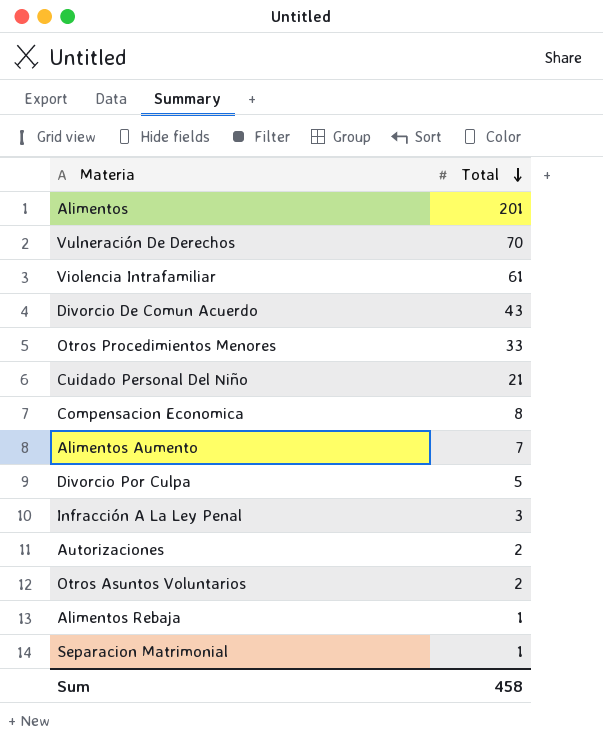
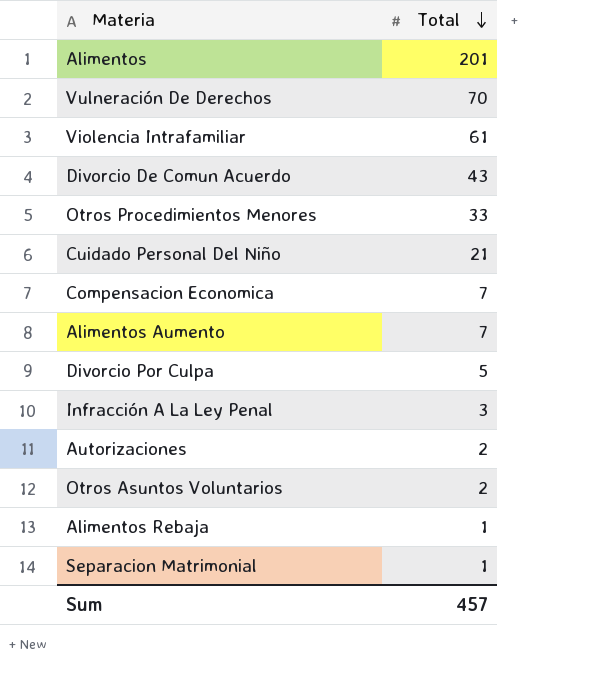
Compensacion Economica | Total: 8 -> 7
Sum | Total: 458 -> 457

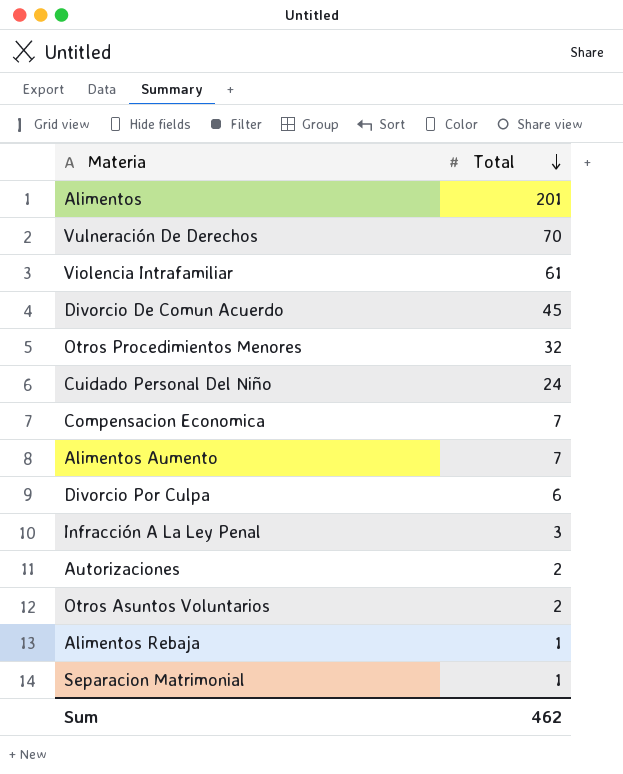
Divorcio De Comun Acuerdo | Total: 43 -> 45
Otros Procedimientos Menores | Total: 33 -> 32
Cuidado Personal Del Niño | Total: 21 -> 24
Divorcio Por Culpa | Total: 5 -> 6
Sum | Total: 457 -> 462

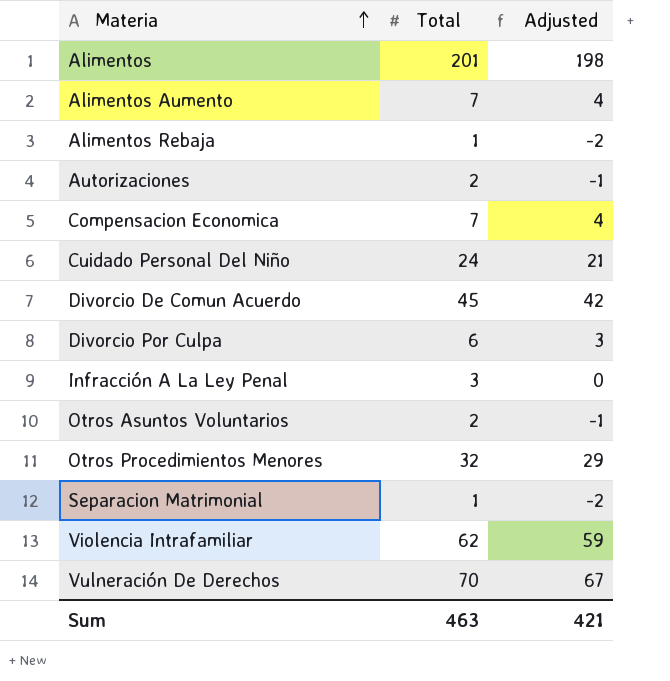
row order: Total descending -> Materia ascending
column Adjusted | formula: none -> [Total] - 3
Violencia Intrafamiliar | Total: 61 -> 62
Sum | Total: 462 -> 463

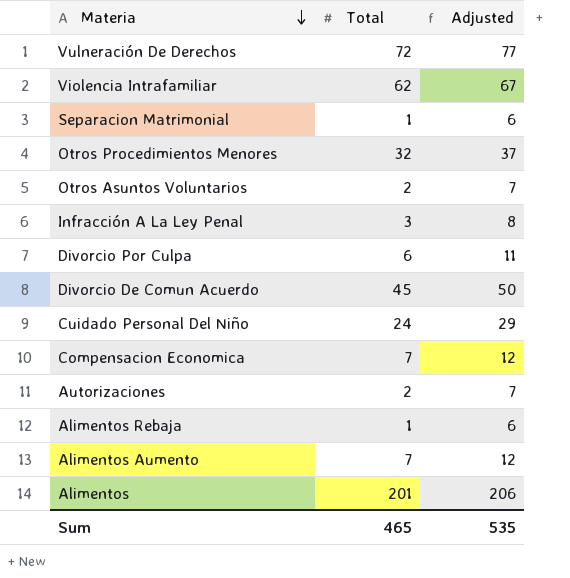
row order: Materia ascending -> Materia descending
column Adjusted | formula: [Total] - 3 -> [Total] + 5
Vulneración De Derechos | Total: 70 -> 72
Sum | Total: 463 -> 465
Sum | Adjusted: 421 -> 535

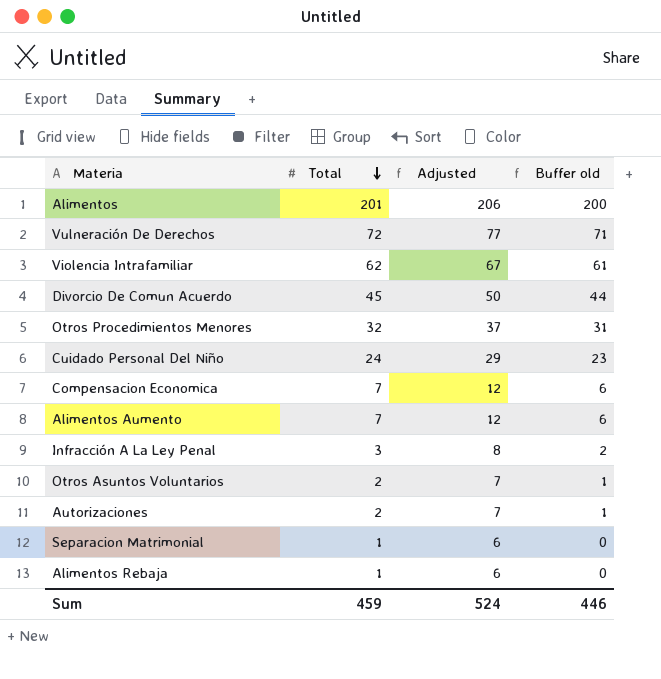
row order: Materia descending -> Total descending
column Buffer old | formula: none -> [Total] - 1
row Divorcio Por Culpa: 6 | 11 -> none
Sum | Total: 465 -> 459
Sum | Adjusted: 535 -> 524

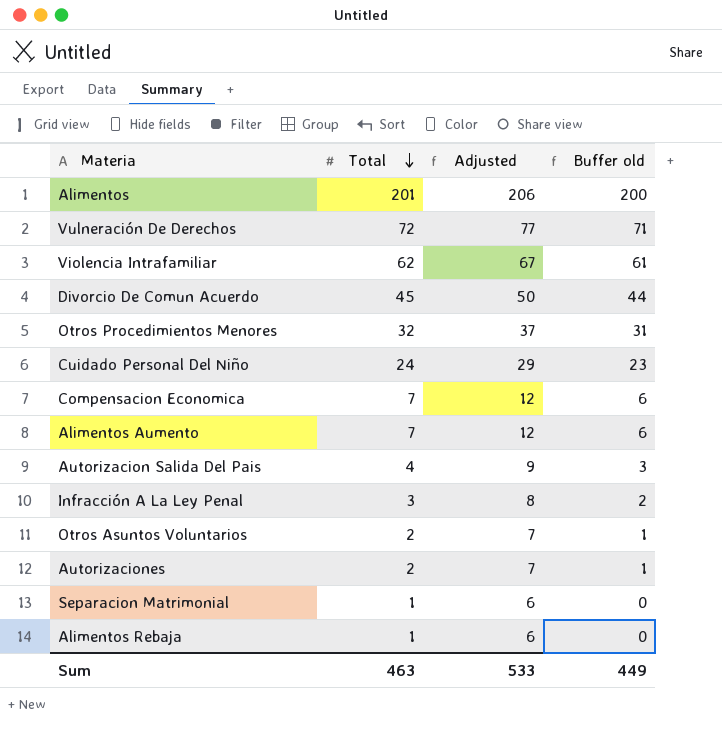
row Autorizacion Salida Del Pais: none -> 4 | 9 | 3
Sum | Total: 459 -> 463
Sum | Adjusted: 524 -> 533
Sum | Buffer old: 446 -> 449

